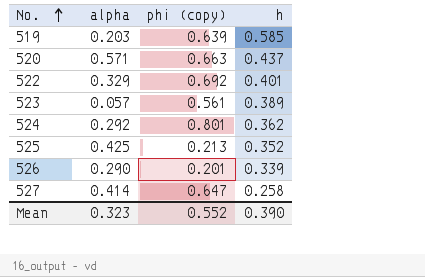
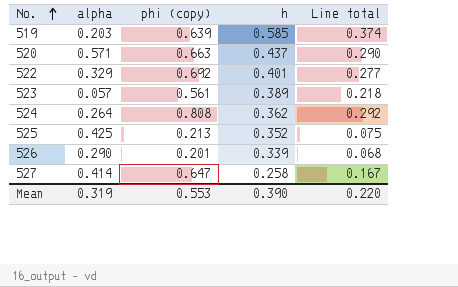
column Line total | formula: none -> [phi (copy)] * [h]
524 | alpha: 0.292 -> 0.264
524 | phi (copy): 0.801 -> 0.808
Mean | alpha: 0.323 -> 0.319
Mean | phi (copy): 0.552 -> 0.553

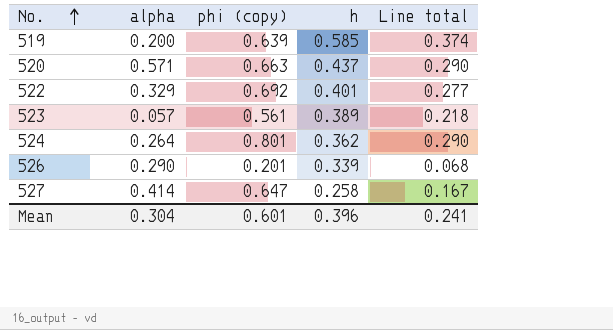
row 525: 0.425 | 0.213 | 0.352 | 0.075 -> none
519 | alpha: 0.203 -> 0.200
524 | phi (copy): 0.808 -> 0.801
524 | Line total: 0.292 -> 0.290
Mean | alpha: 0.319 -> 0.304
Mean | phi (copy): 0.553 -> 0.601
Mean | h: 0.390 -> 0.396
Mean | Line total: 0.220 -> 0.241

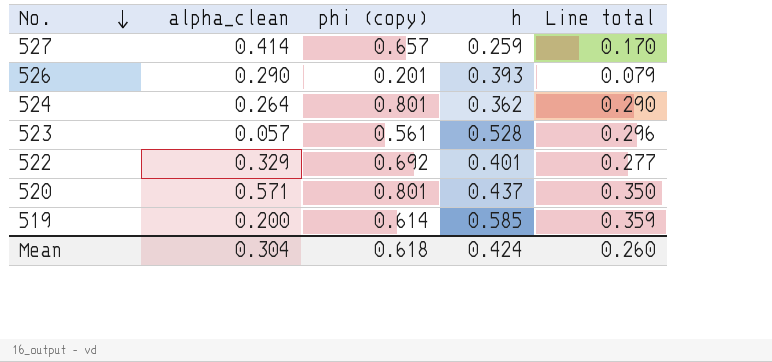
row order: No. ascending -> No. descending
column name: alpha -> alpha_clean
527 | phi (copy): 0.647 -> 0.657
527 | h: 0.258 -> 0.259
527 | Line total: 0.167 -> 0.170
526 | h: 0.339 -> 0.393
526 | Line total: 0.068 -> 0.079
523 | h: 0.389 -> 0.528
523 | Line total: 0.218 -> 0.296
520 | phi (copy): 0.663 -> 0.801
520 | Line total: 0.290 -> 0.350
519 | phi (copy): 0.639 -> 0.614
519 | Line total: 0.374 -> 0.359
Mean | phi (copy): 0.601 -> 0.618
Mean | h: 0.396 -> 0.424
Mean | Line total: 0.241 -> 0.260

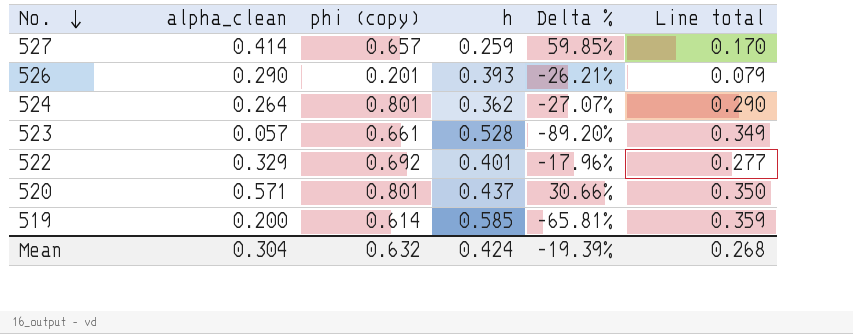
column Delta % | formula: none -> ([alpha_clean] - [h]) / [h]
523 | phi (copy): 0.561 -> 0.661
523 | Line total: 0.296 -> 0.349
Mean | phi (copy): 0.618 -> 0.632
Mean | Line total: 0.260 -> 0.268

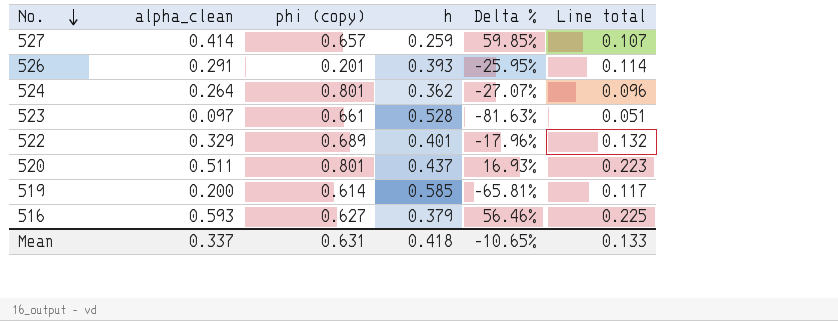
column Line total | formula: [phi (copy)] * [h] -> [alpha_clean] * [h]
526 | alpha_clean: 0.290 -> 0.291
526 | Delta %: -26.21% -> -25.95%
523 | alpha_clean: 0.057 -> 0.097
523 | Delta %: -89.20% -> -81.63%
522 | phi (copy): 0.692 -> 0.689
520 | alpha_clean: 0.571 -> 0.511
520 | Delta %: 30.66% -> 16.93%
row 516: none -> 0.593 | 0.627 | 0.379 | 56.46% | 0.225
Mean | alpha_clean: 0.304 -> 0.337
Mean | phi (copy): 0.632 -> 0.631
Mean | h: 0.424 -> 0.418
Mean | Delta %: -19.39% -> -10.65%
Mean | Line total: 0.268 -> 0.133

